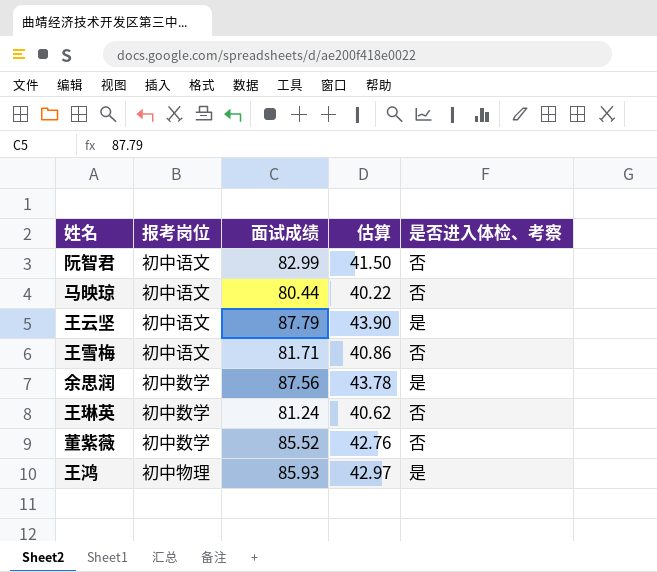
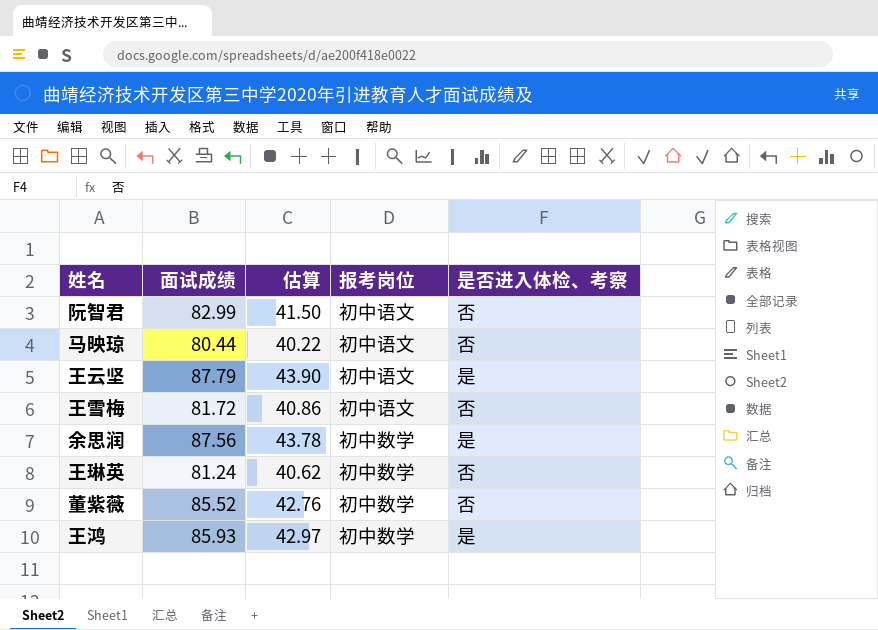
column 报考岗位 | position: 2 -> 4
王雪梅 | 面试成绩: 81.71 -> 81.72
王鸿 | 报考岗位: 初中物理 -> 初中数学

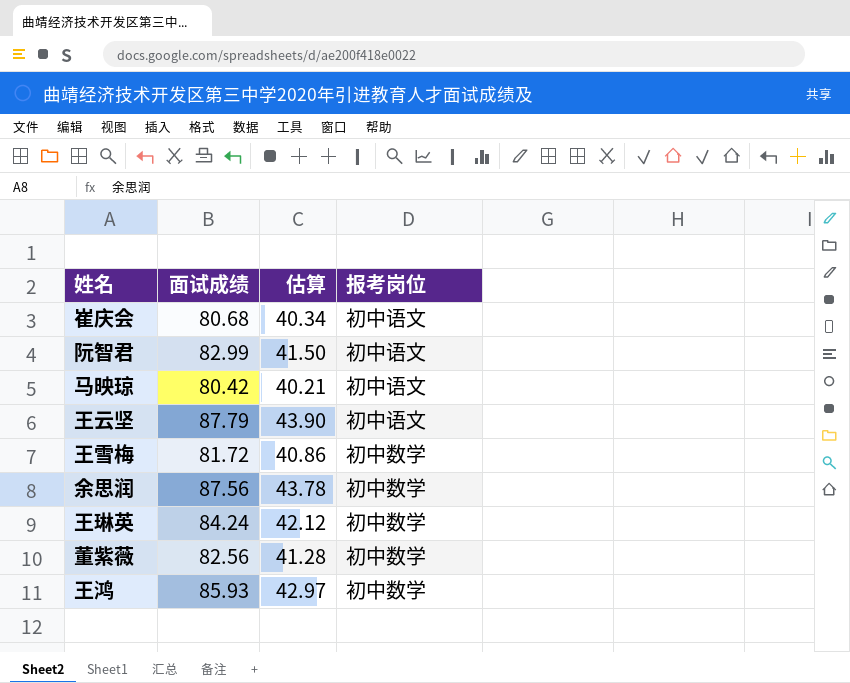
column 是否进入体检、考察 | position: 5 -> none
row 崔庆会: none -> 80.68 | 40.34 | 初中语文
马映琼 | 面试成绩: 80.44 -> 80.42
马映琼 | 估算: 40.22 -> 40.21
王雪梅 | 报考岗位: 初中语文 -> 初中数学
王琳英 | 面试成绩: 81.24 -> 84.24
王琳英 | 估算: 40.62 -> 42.12
董紫薇 | 面试成绩: 85.52 -> 82.56
董紫薇 | 估算: 42.76 -> 41.28

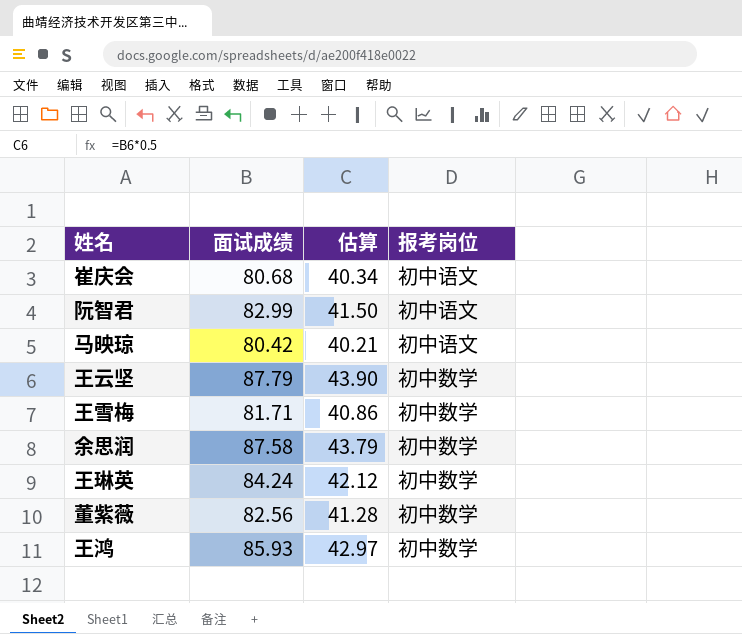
王云坚 | 报考岗位: 初中语文 -> 初中数学
王雪梅 | 面试成绩: 81.72 -> 81.71
余思润 | 面试成绩: 87.56 -> 87.58
余思润 | 估算: 43.78 -> 43.79

